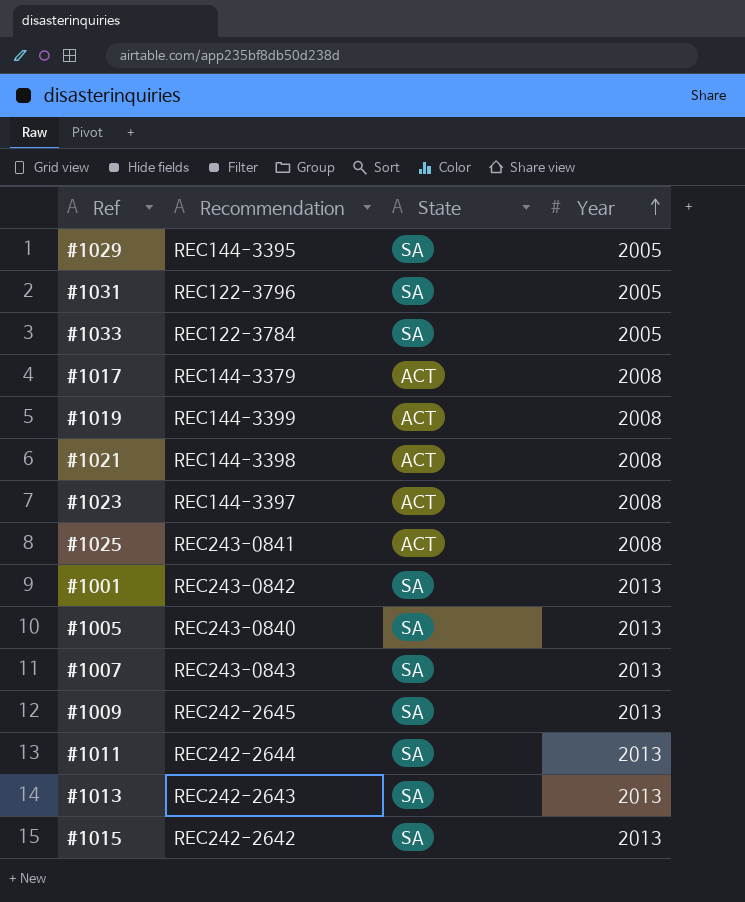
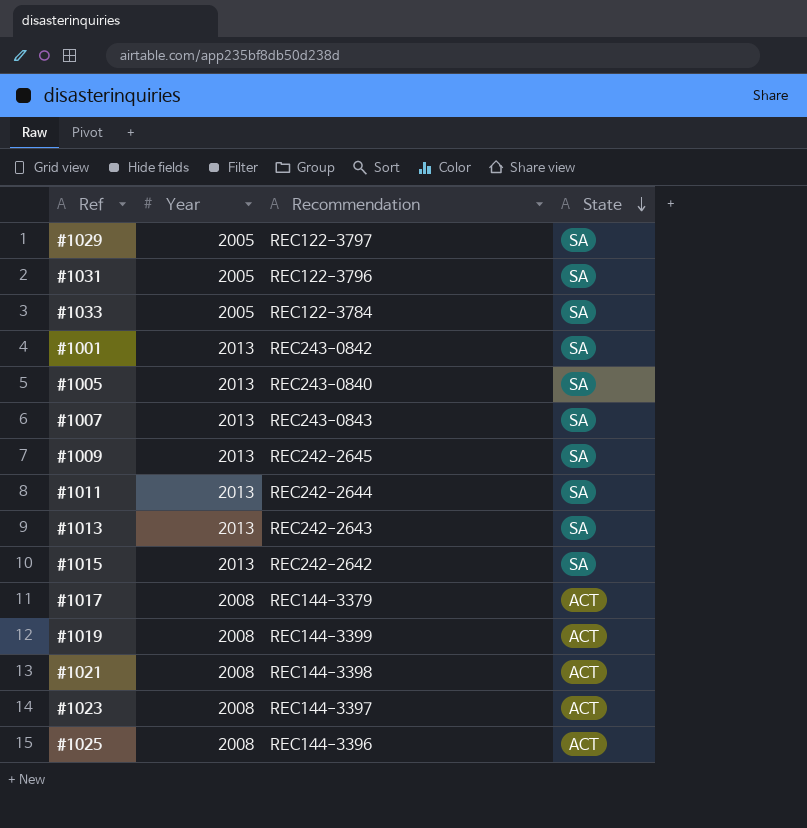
row order: Year ascending -> State descending
column Year | position: 4 -> 2
#1029 | Recommendation: REC144-3395 -> REC122-3797
#1025 | Recommendation: REC243-0841 -> REC144-3396

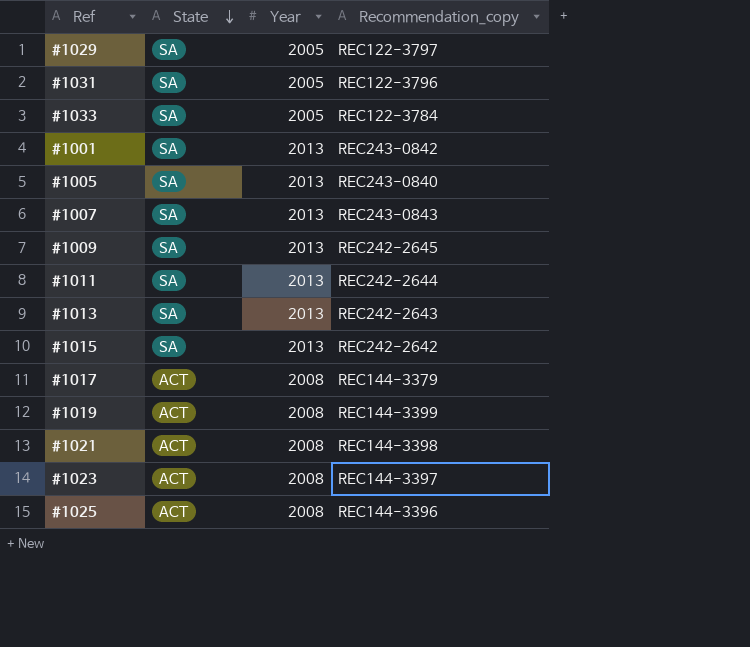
column State | position: 4 -> 2
column name: Recommendation -> Recommendation_copy

